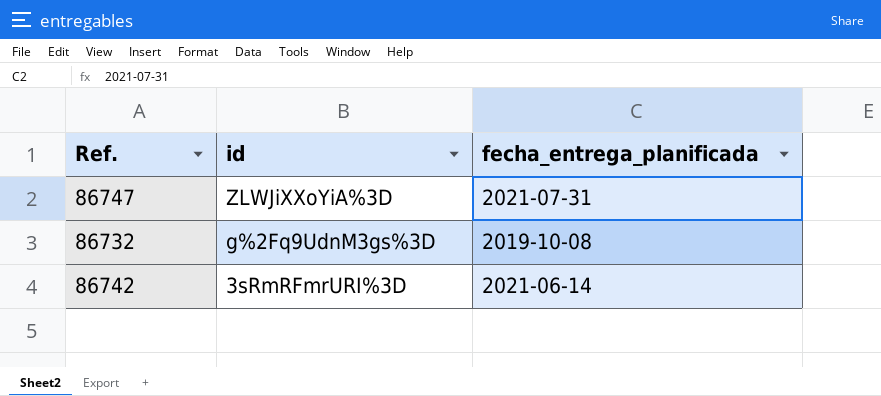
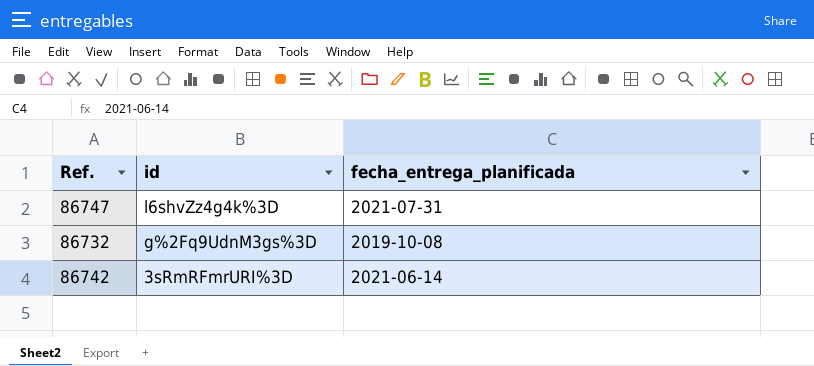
86747 | id: ZLWJiXXoYiA%3D -> l6shvZz4g4k%3D

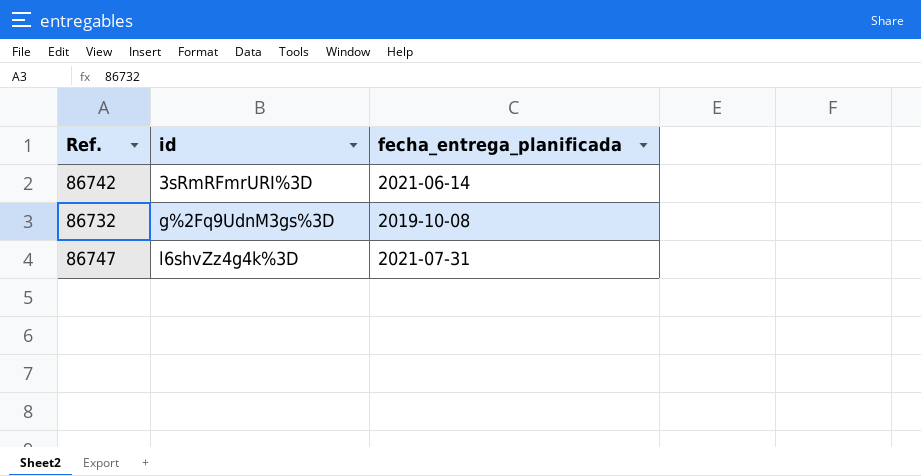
row order: id descending -> id ascending

